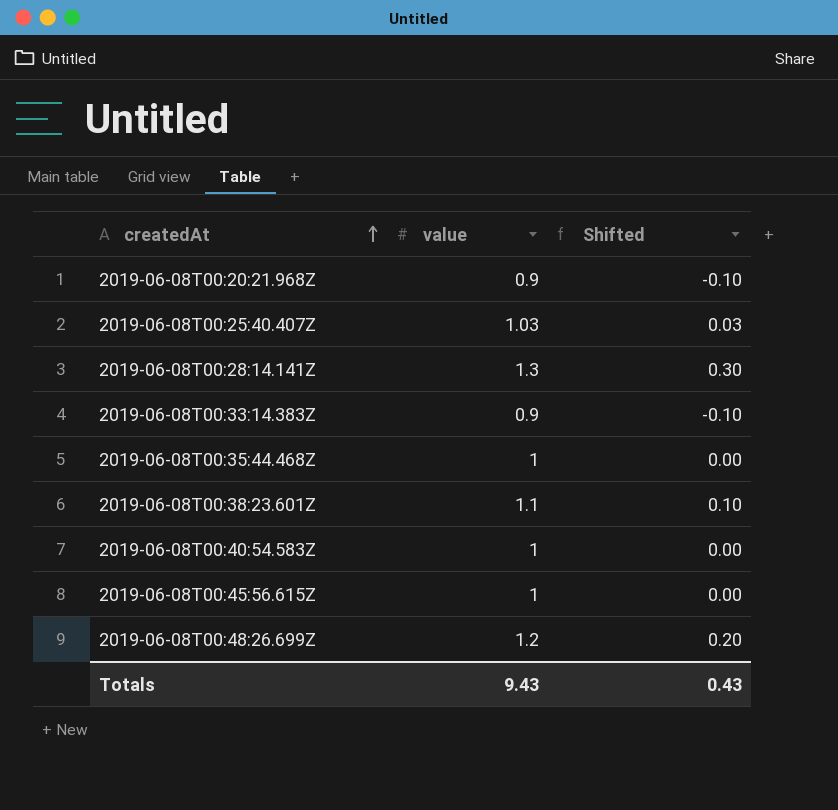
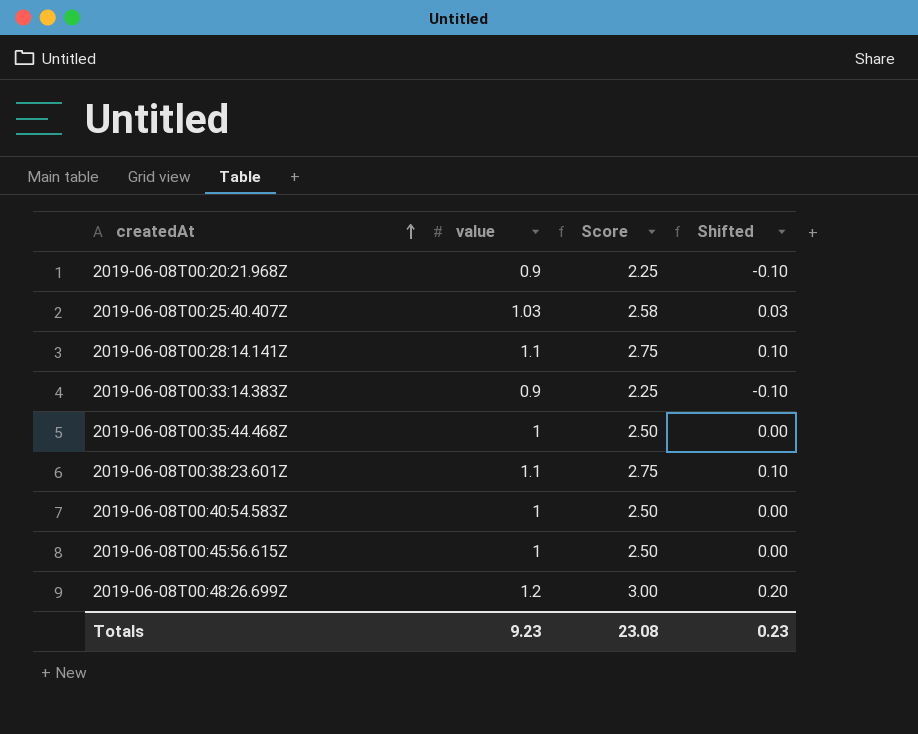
column Score | formula: none -> [value] * 2.5
2019-06-08T00:28:14.141Z | value: 1.3 -> 1.1
2019-06-08T00:28:14.141Z | Shifted: 0.30 -> 0.10
Totals | value: 9.43 -> 9.23
Totals | Shifted: 0.43 -> 0.23

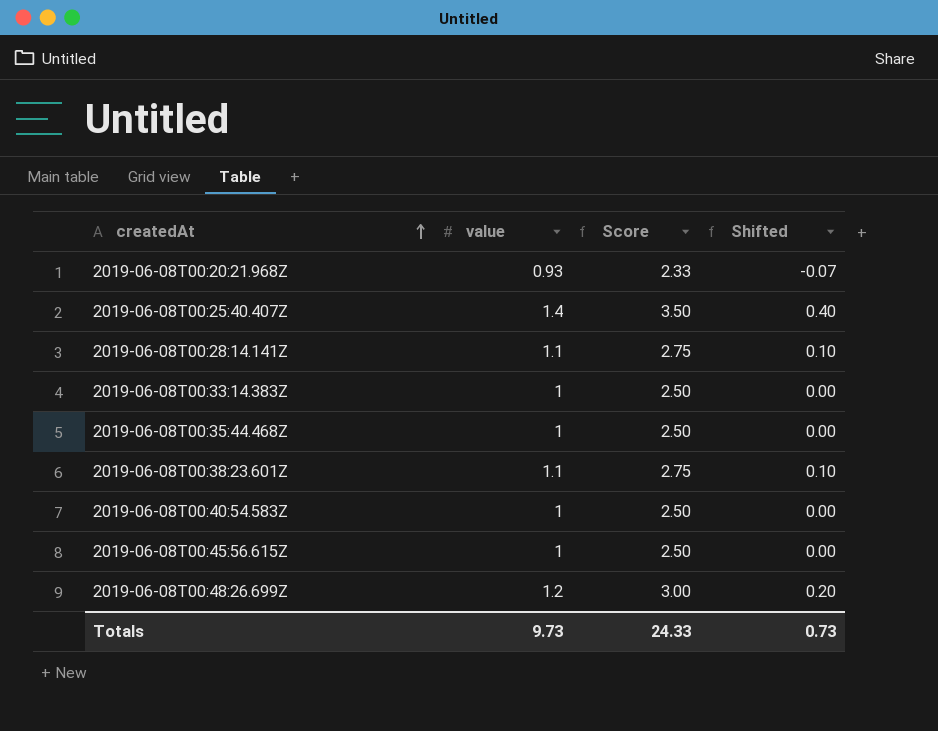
2019-06-08T00:20:21.968Z | value: 0.9 -> 0.93
2019-06-08T00:20:21.968Z | Score: 2.25 -> 2.33
2019-06-08T00:20:21.968Z | Shifted: -0.10 -> -0.07
2019-06-08T00:25:40.407Z | value: 1.03 -> 1.4
2019-06-08T00:25:40.407Z | Score: 2.58 -> 3.50
2019-06-08T00:25:40.407Z | Shifted: 0.03 -> 0.40
2019-06-08T00:33:14.383Z | value: 0.9 -> 1
2019-06-08T00:33:14.383Z | Score: 2.25 -> 2.50
2019-06-08T00:33:14.383Z | Shifted: -0.10 -> 0.00
Totals | value: 9.23 -> 9.73
Totals | Score: 23.08 -> 24.33
Totals | Shifted: 0.23 -> 0.73

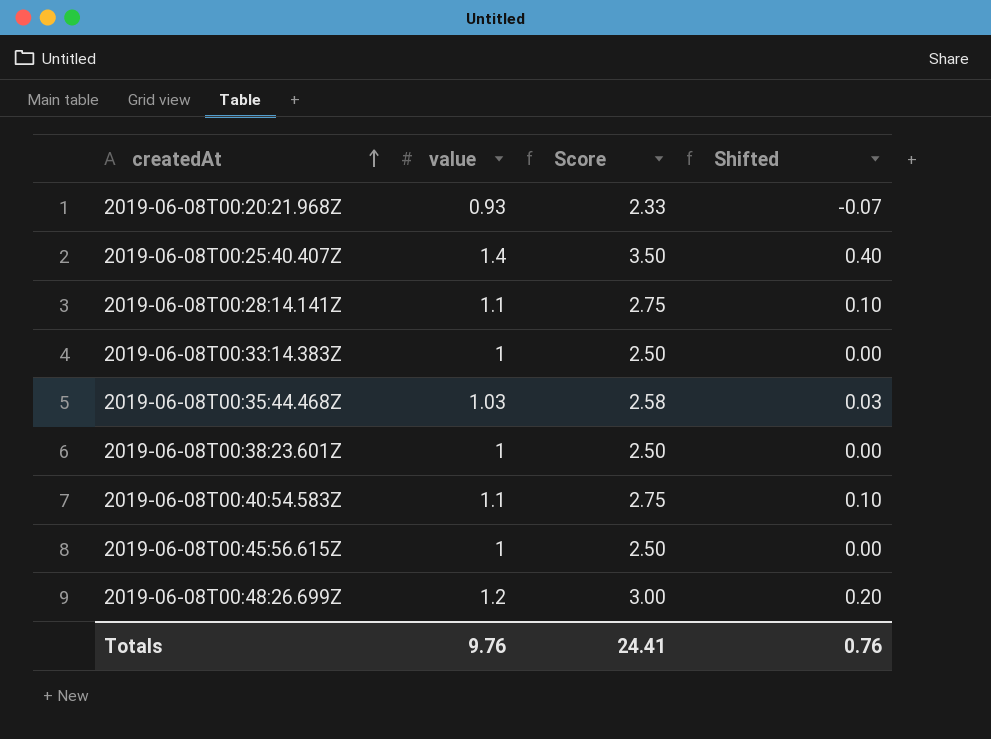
2019-06-08T00:35:44.468Z | value: 1 -> 1.03
2019-06-08T00:35:44.468Z | Score: 2.50 -> 2.58
2019-06-08T00:35:44.468Z | Shifted: 0.00 -> 0.03
2019-06-08T00:38:23.601Z | value: 1.1 -> 1
2019-06-08T00:38:23.601Z | Score: 2.75 -> 2.50
2019-06-08T00:38:23.601Z | Shifted: 0.10 -> 0.00
2019-06-08T00:40:54.583Z | value: 1 -> 1.1
2019-06-08T00:40:54.583Z | Score: 2.50 -> 2.75
2019-06-08T00:40:54.583Z | Shifted: 0.00 -> 0.10
Totals | value: 9.73 -> 9.76
Totals | Score: 24.33 -> 24.41
Totals | Shifted: 0.73 -> 0.76

